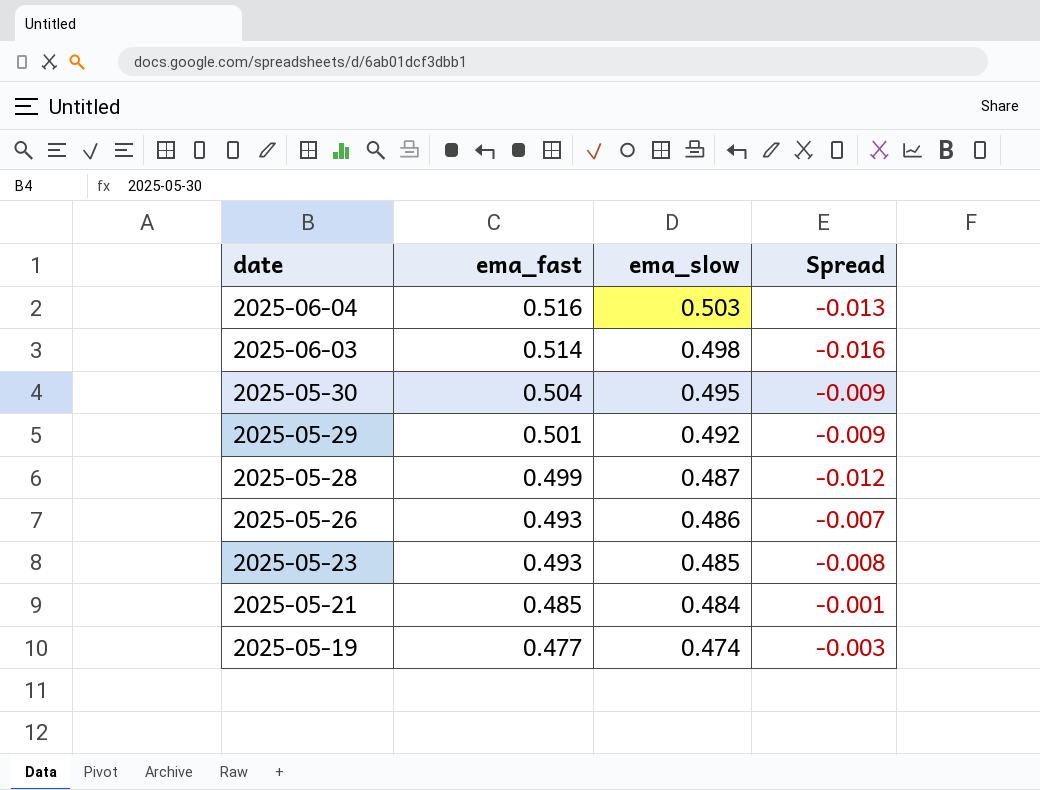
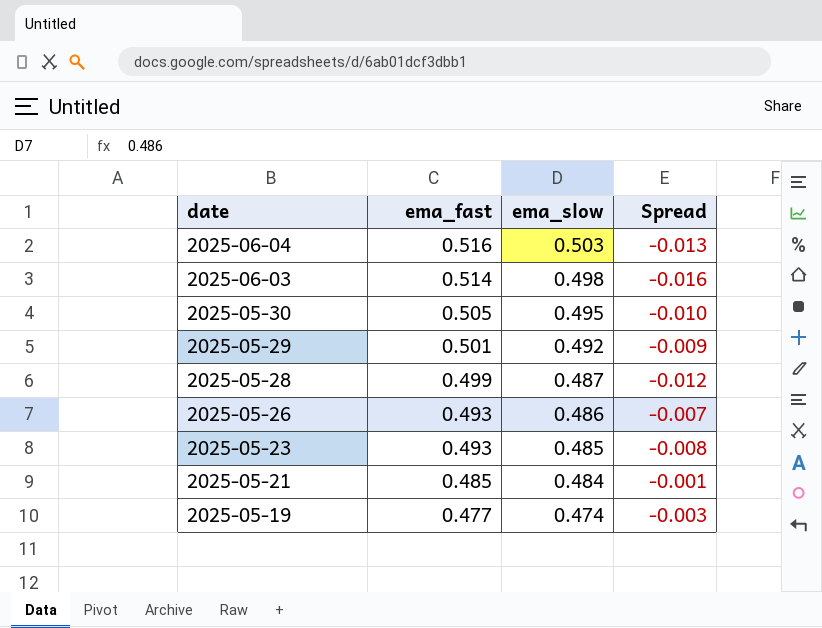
2025-05-30 | ema_fast: 0.504 -> 0.505
2025-05-30 | Spread: -0.009 -> -0.010

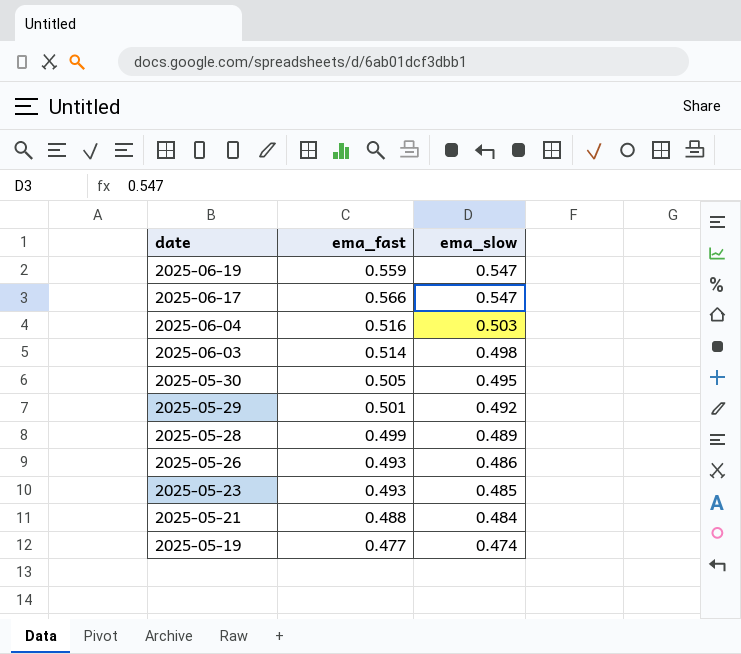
column Spread | formula: [ema_slow] - [ema_fast] -> none
row 2025-06-19: none -> 0.559 | 0.547
row 2025-06-17: none -> 0.566 | 0.547
2025-05-28 | ema_slow: 0.487 -> 0.489
2025-05-21 | ema_fast: 0.485 -> 0.488

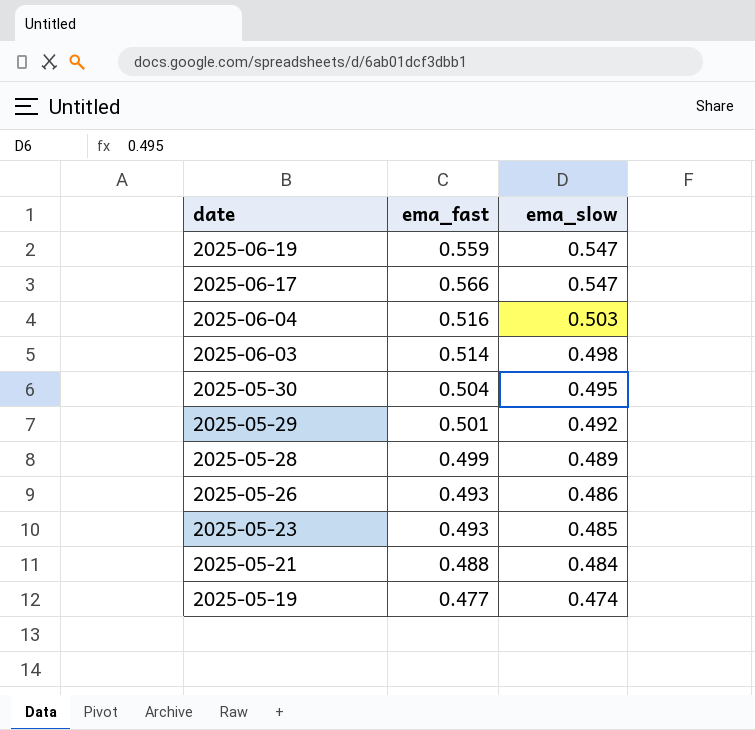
2025-05-30 | ema_fast: 0.505 -> 0.504

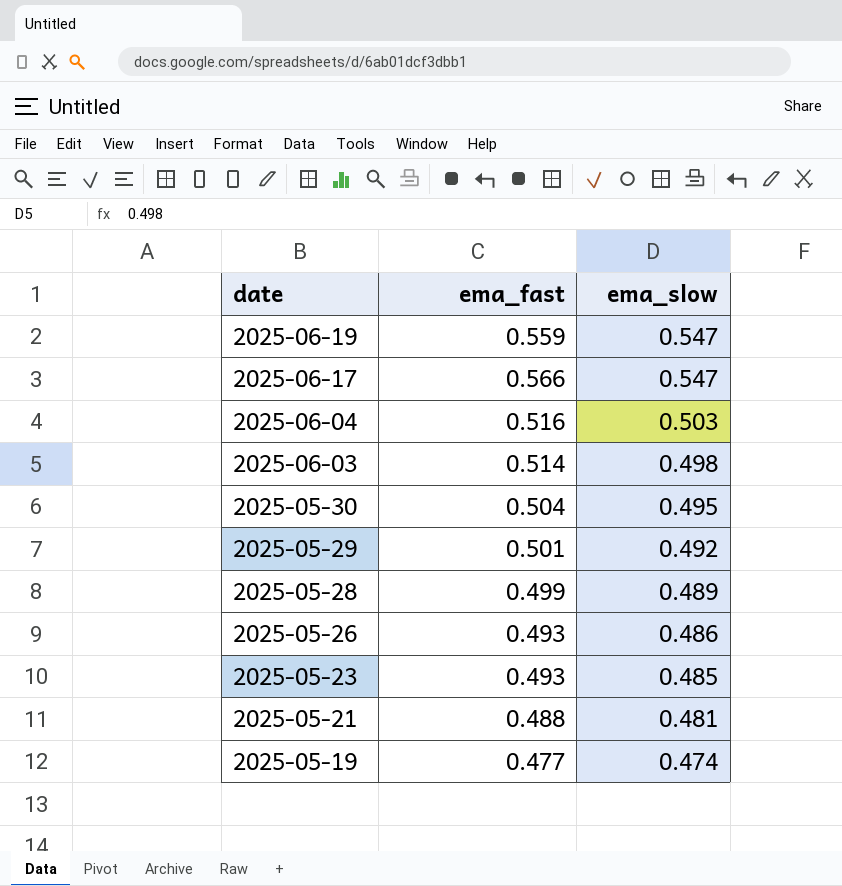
2025-05-21 | ema_slow: 0.484 -> 0.481

